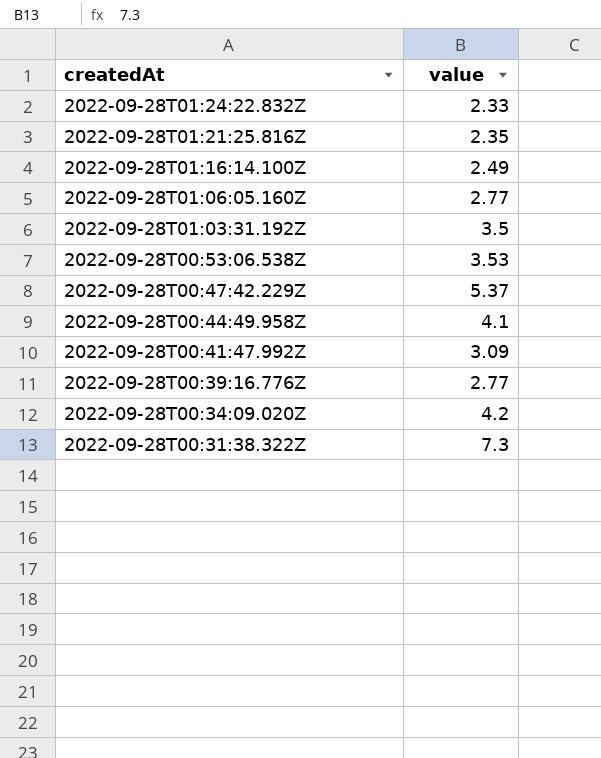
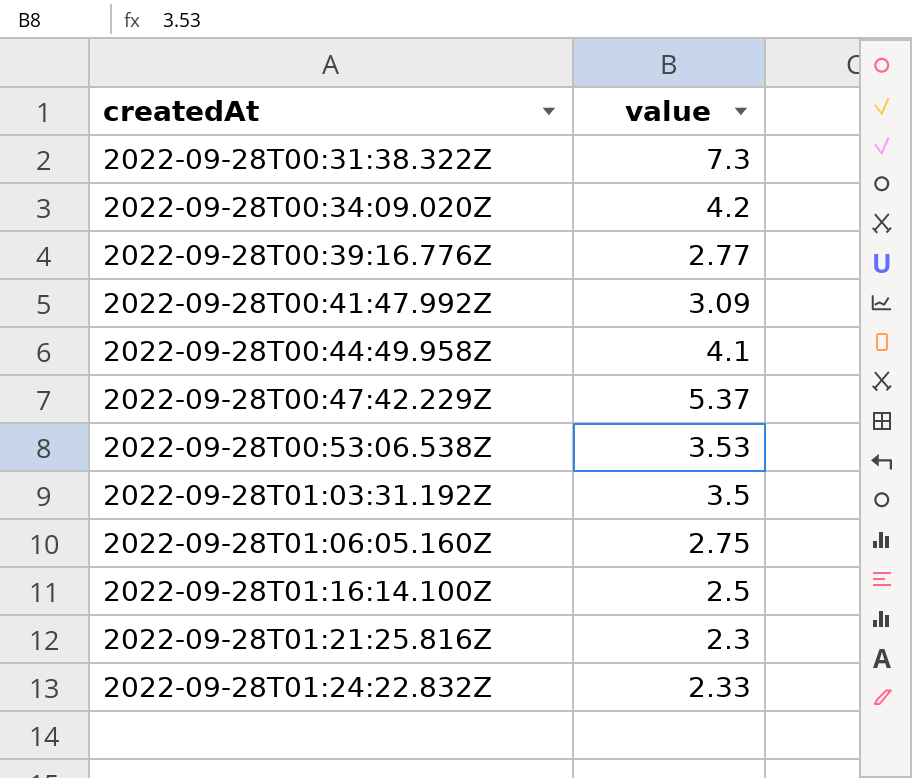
row order: createdAt descending -> createdAt ascending
2022-09-28T01:06:05.160Z | value: 2.77 -> 2.75
2022-09-28T01:16:14.100Z | value: 2.49 -> 2.5
2022-09-28T01:21:25.816Z | value: 2.35 -> 2.3

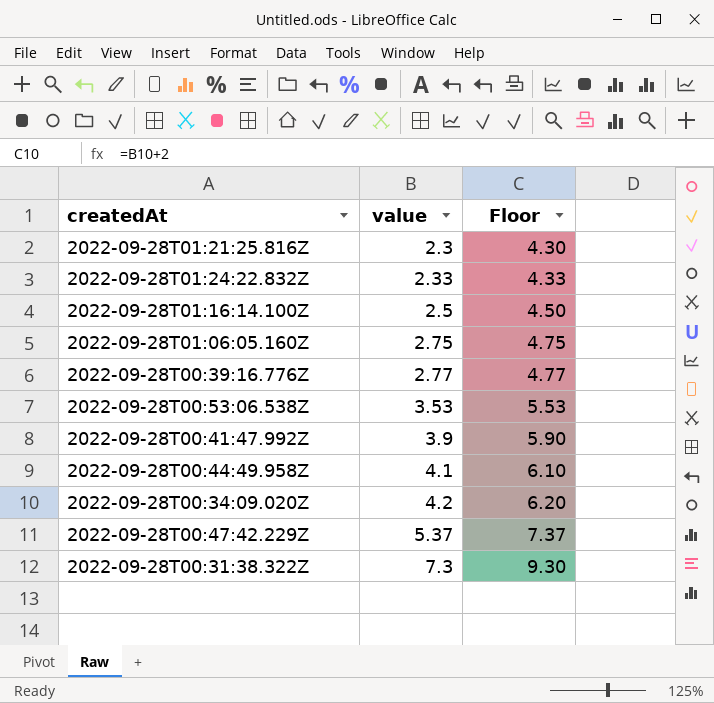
row order: createdAt ascending -> value ascending
column Floor | formula: none -> [value] + 2
row 2022-09-28T01:03:31.192Z: 3.5 -> none
2022-09-28T00:41:47.992Z | value: 3.09 -> 3.9

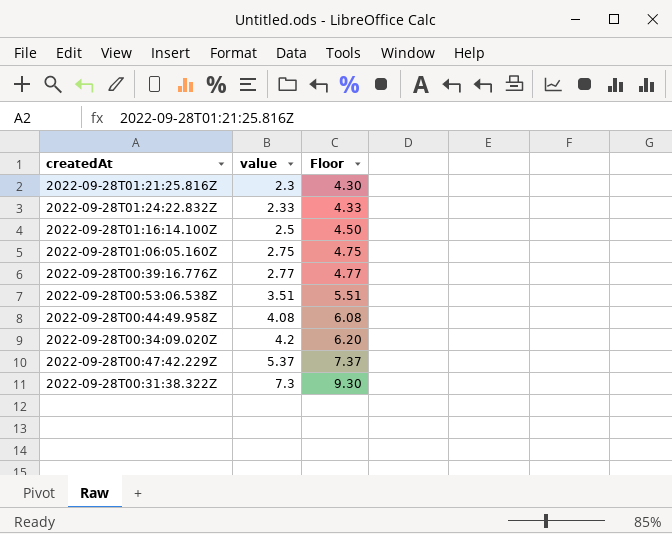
row 2022-09-28T00:41:47.992Z: 3.9 | 5.90 -> none
2022-09-28T00:53:06.538Z | value: 3.53 -> 3.51
2022-09-28T00:53:06.538Z | Floor: 5.53 -> 5.51
2022-09-28T00:44:49.958Z | value: 4.1 -> 4.08
2022-09-28T00:44:49.958Z | Floor: 6.10 -> 6.08

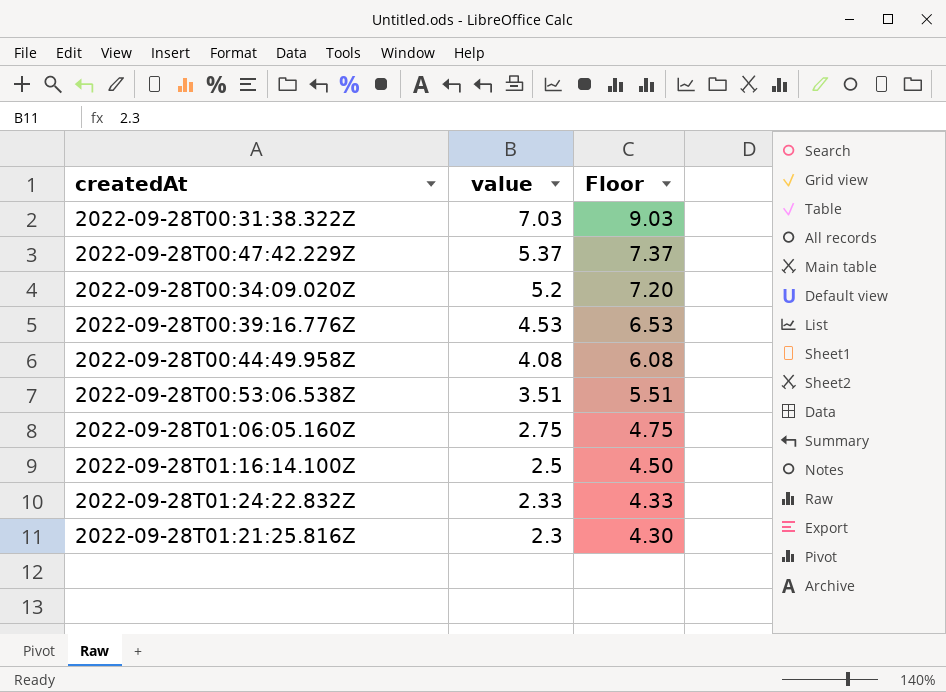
row order: value ascending -> value descending
2022-09-28T00:31:38.322Z | value: 7.3 -> 7.03
2022-09-28T00:31:38.322Z | Floor: 9.30 -> 9.03
2022-09-28T00:34:09.020Z | value: 4.2 -> 5.2
2022-09-28T00:34:09.020Z | Floor: 6.20 -> 7.20
2022-09-28T00:39:16.776Z | value: 2.77 -> 4.53
2022-09-28T00:39:16.776Z | Floor: 4.77 -> 6.53

